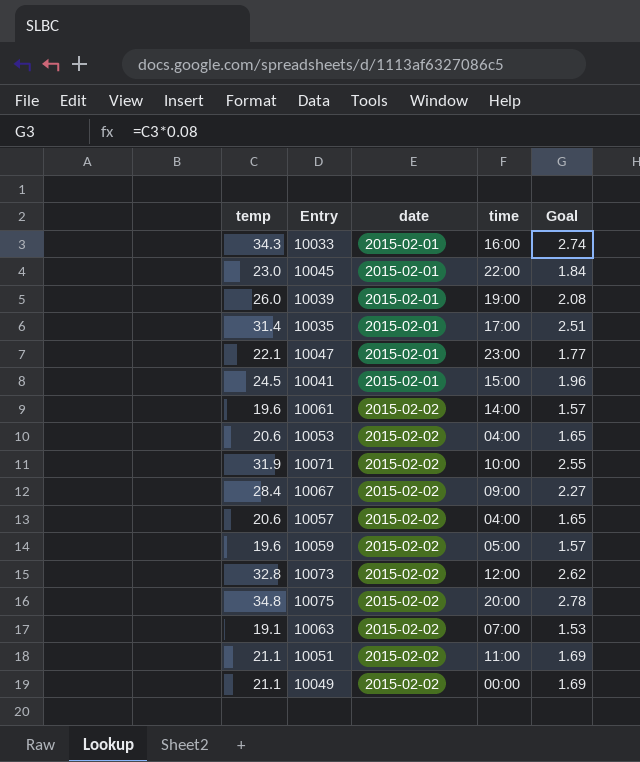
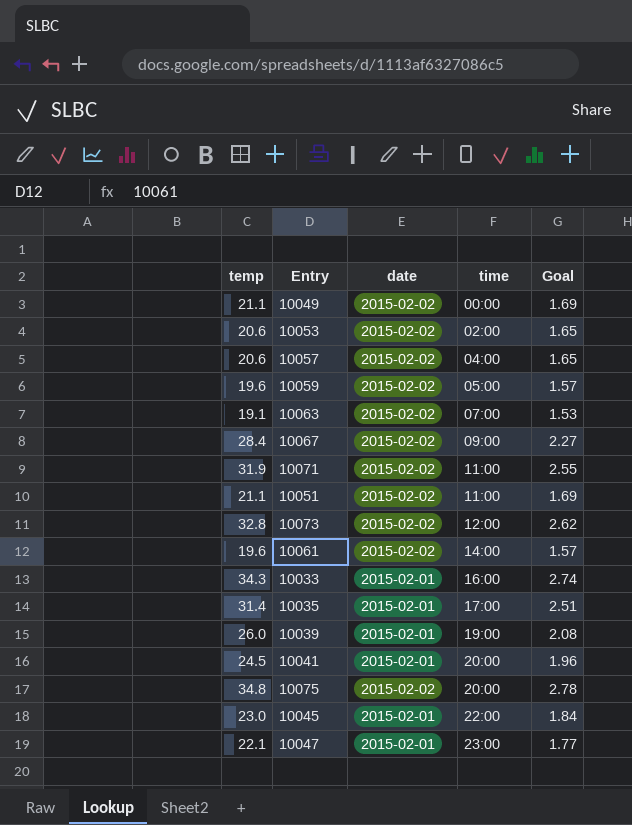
row order: date ascending -> time ascending
10053 | time: 04:00 -> 02:00
10071 | time: 10:00 -> 11:00
10041 | time: 15:00 -> 20:00

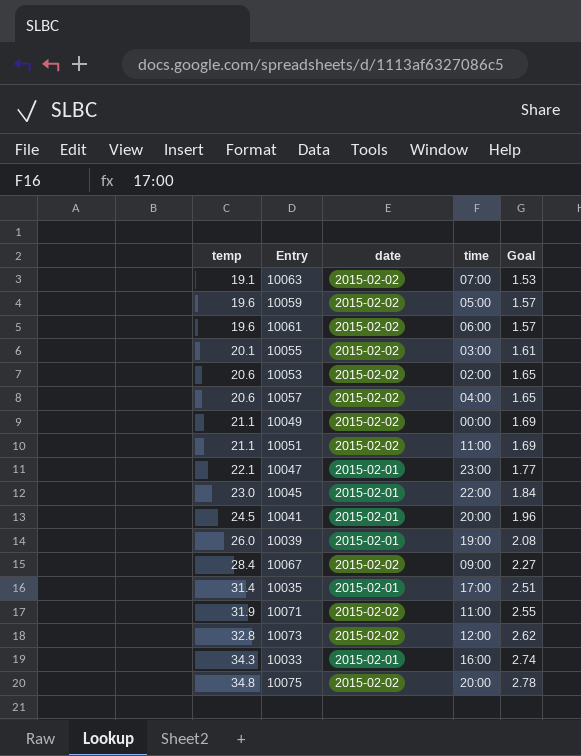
row order: time ascending -> temp ascending
10061 | time: 14:00 -> 06:00
row 10055: none -> 20.1 | 2015-02-02 | 03:00 | 1.61

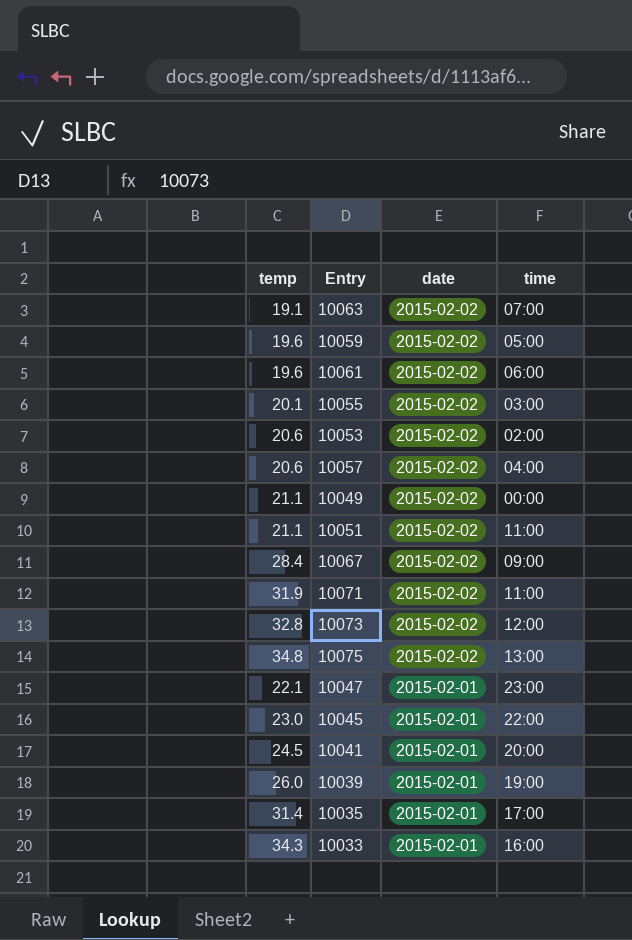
row order: temp ascending -> date descending
column Goal | formula: [temp] * 0.08 -> none
10075 | time: 20:00 -> 13:00

